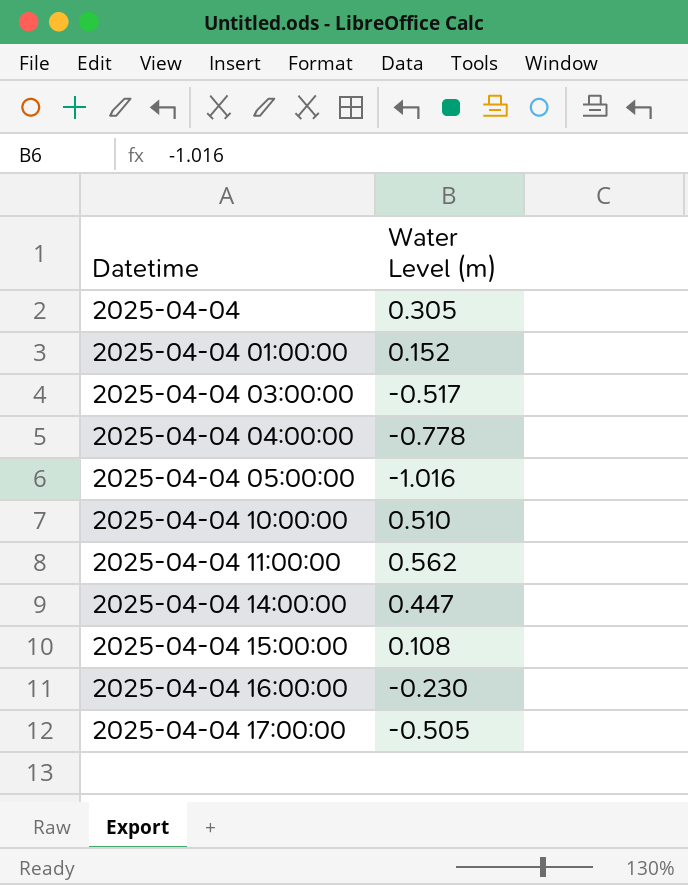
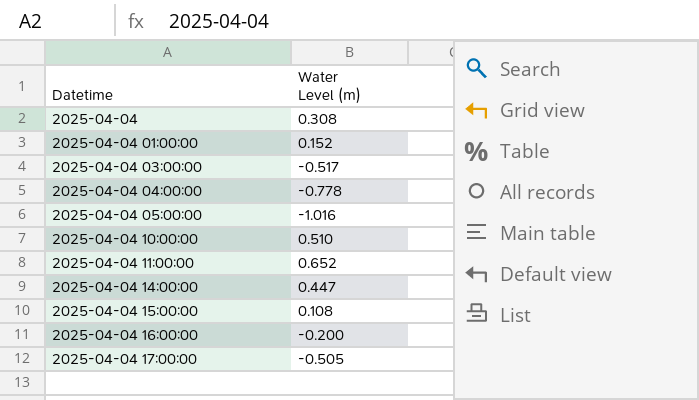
2025-04-04 | Water Level (m): 0.305 -> 0.308
2025-04-04 11:00:00 | Water Level (m): 0.562 -> 0.652
2025-04-04 16:00:00 | Water Level (m): -0.230 -> -0.200

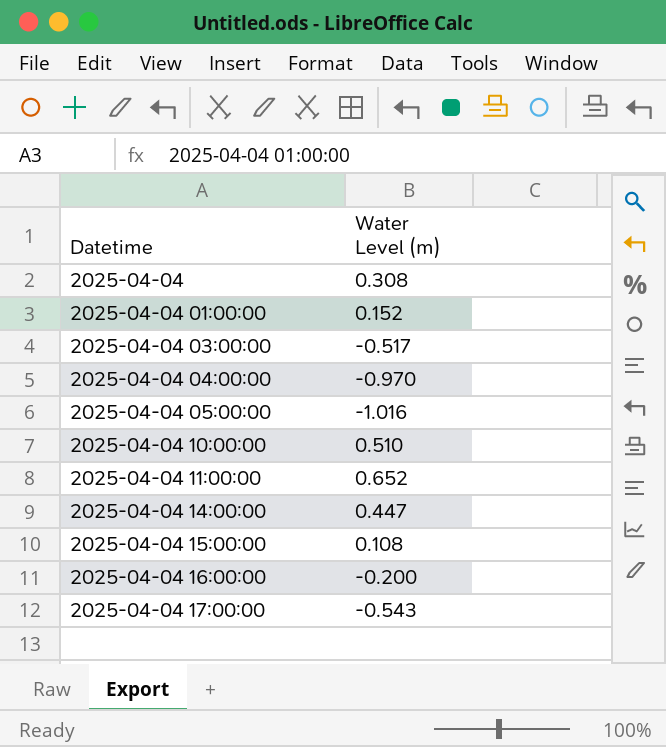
2025-04-04 04:00:00 | Water Level (m): -0.778 -> -0.970
2025-04-04 17:00:00 | Water Level (m): -0.505 -> -0.543

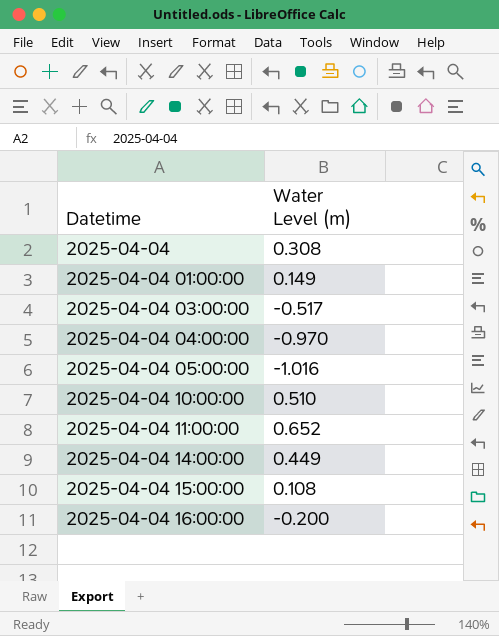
row 2025-04-04 17:00:00: -0.543 -> none
2025-04-04 01:00:00 | Water Level (m): 0.152 -> 0.149
2025-04-04 14:00:00 | Water Level (m): 0.447 -> 0.449

